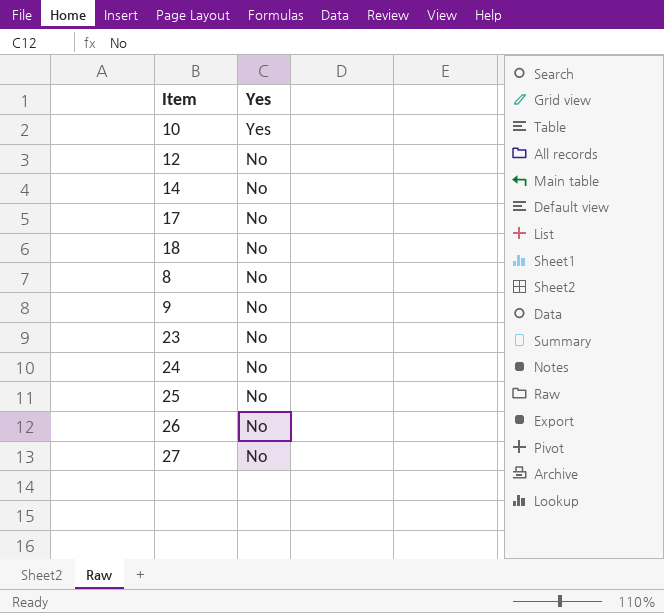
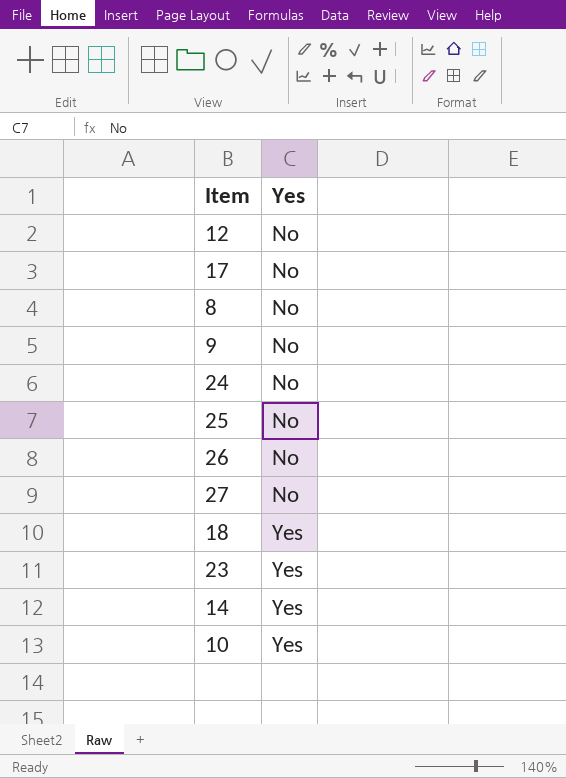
row order: Yes descending -> Yes ascending
18 | Yes: No -> Yes
23 | Yes: No -> Yes
14 | Yes: No -> Yes

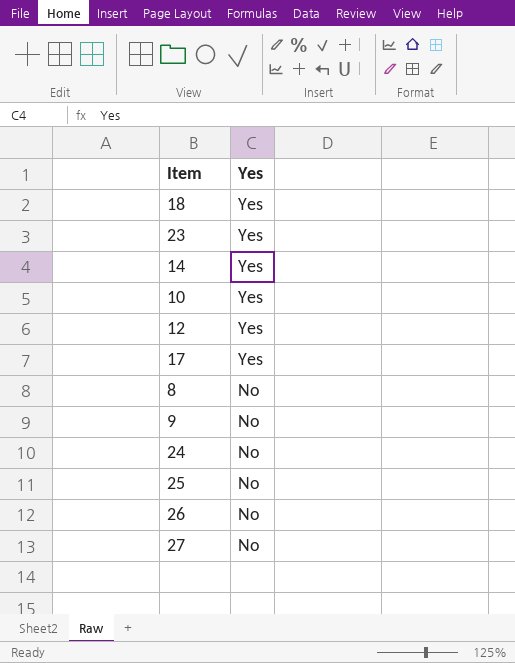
row order: Yes ascending -> Yes descending
12 | Yes: No -> Yes
17 | Yes: No -> Yes

